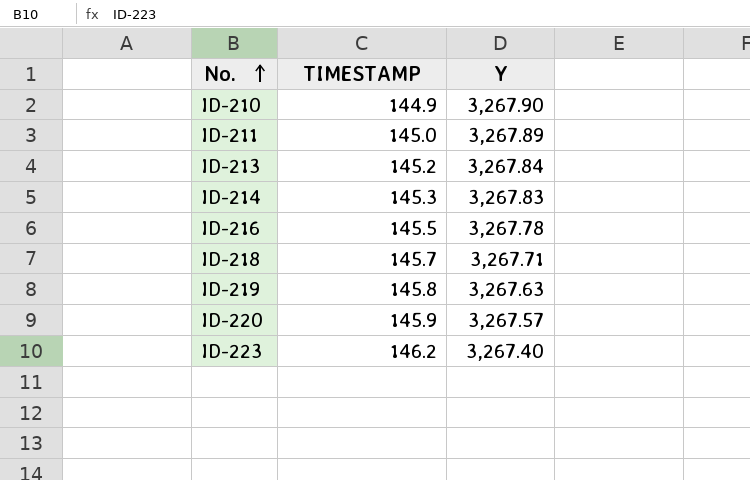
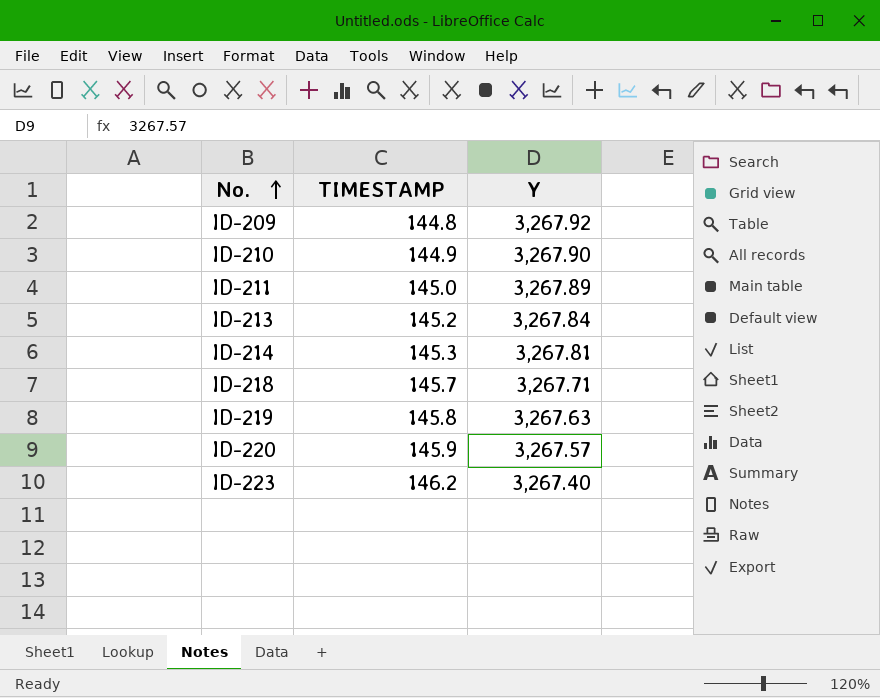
row ID-216: 145.5 | 3,267.78 -> none
row ID-209: none -> 144.8 | 3,267.92
ID-214 | Y: 3,267.83 -> 3,267.81

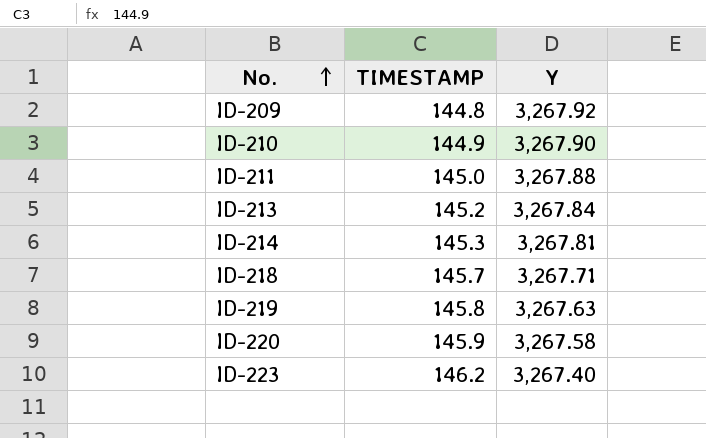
ID-211 | Y: 3,267.89 -> 3,267.88
ID-220 | Y: 3,267.57 -> 3,267.58

